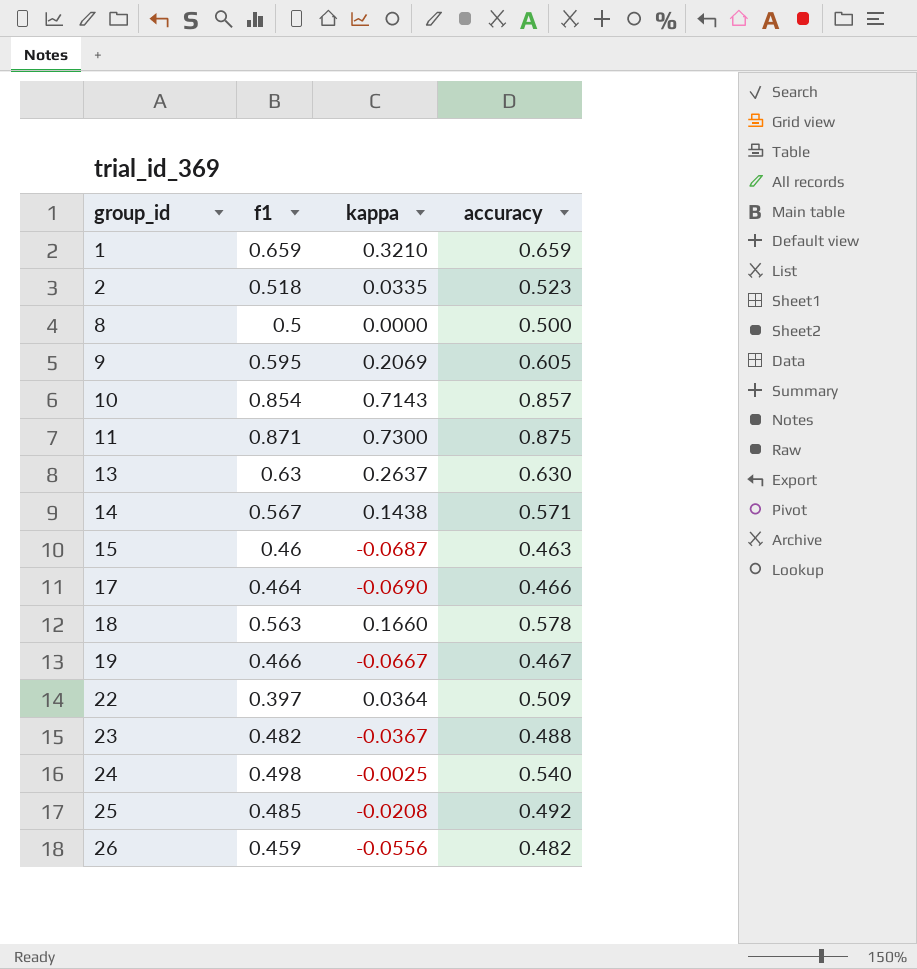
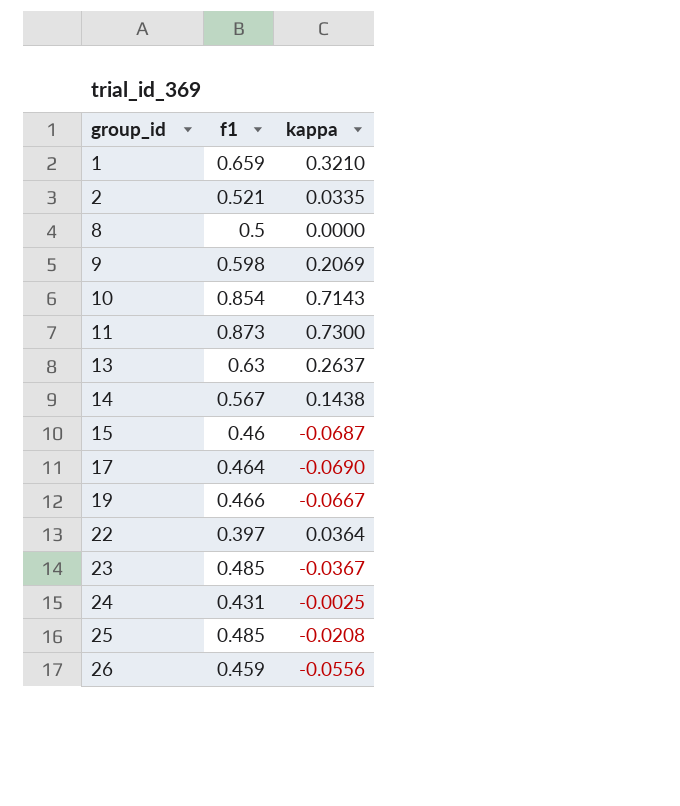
column accuracy | position: 4 -> none
row 18: 0.563 | 0.1660 | 0.578 -> none
2 | f1: 0.518 -> 0.521
9 | f1: 0.595 -> 0.598
11 | f1: 0.871 -> 0.873
23 | f1: 0.482 -> 0.485
24 | f1: 0.498 -> 0.431

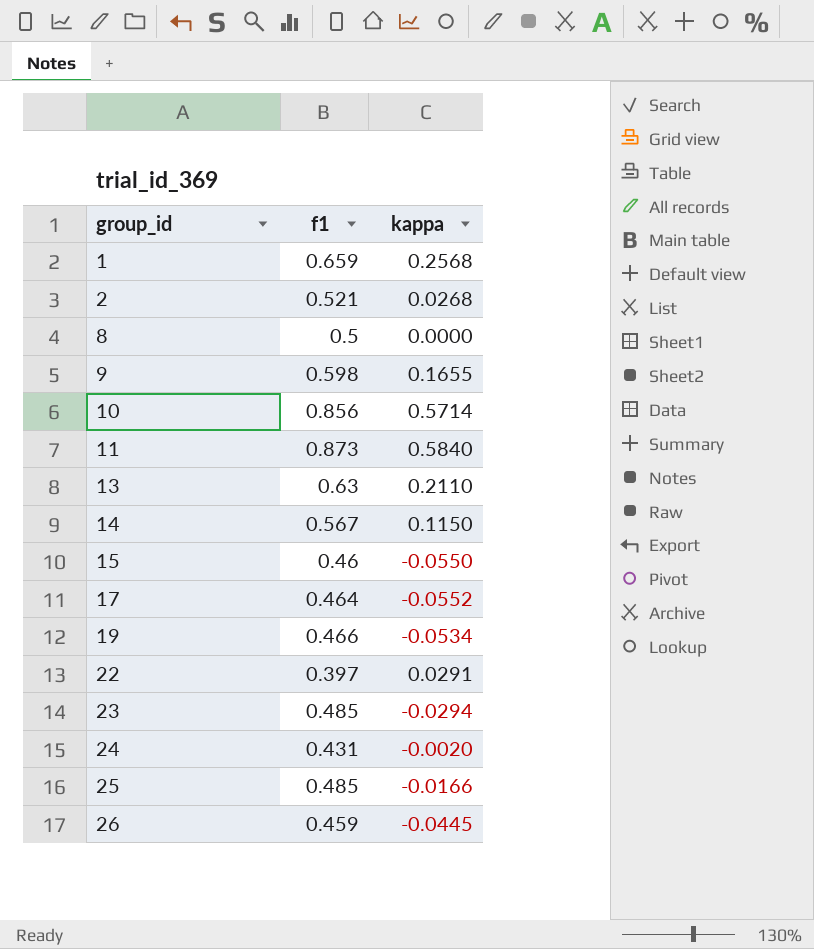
1 | kappa: 0.3210 -> 0.2568
2 | kappa: 0.0335 -> 0.0268
9 | kappa: 0.2069 -> 0.1655
10 | f1: 0.854 -> 0.856
10 | kappa: 0.7143 -> 0.5714
11 | kappa: 0.7300 -> 0.5840
13 | kappa: 0.2637 -> 0.2110
14 | kappa: 0.1438 -> 0.1150
15 | kappa: -0.0687 -> -0.0550
17 | kappa: -0.0690 -> -0.0552
19 | kappa: -0.0667 -> -0.0534
22 | kappa: 0.0364 -> 0.0291
23 | kappa: -0.0367 -> -0.0294
24 | kappa: -0.0025 -> -0.0020
25 | kappa: -0.0208 -> -0.0166
26 | kappa: -0.0556 -> -0.0445

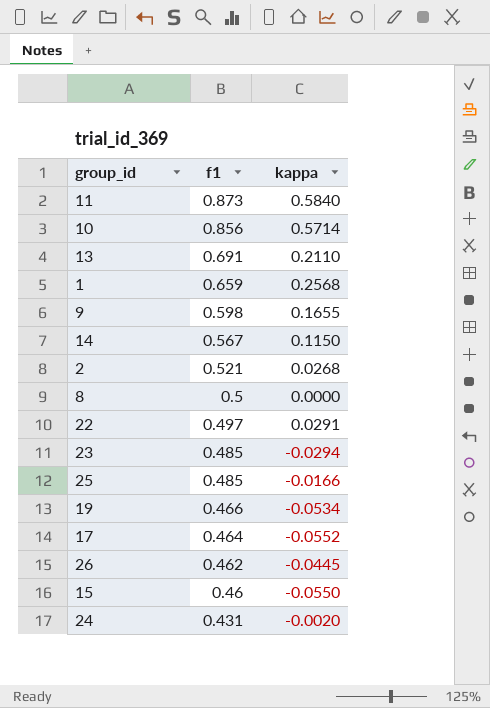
row order: group_id ascending -> f1 descending
13 | f1: 0.63 -> 0.691
22 | f1: 0.397 -> 0.497
26 | f1: 0.459 -> 0.462

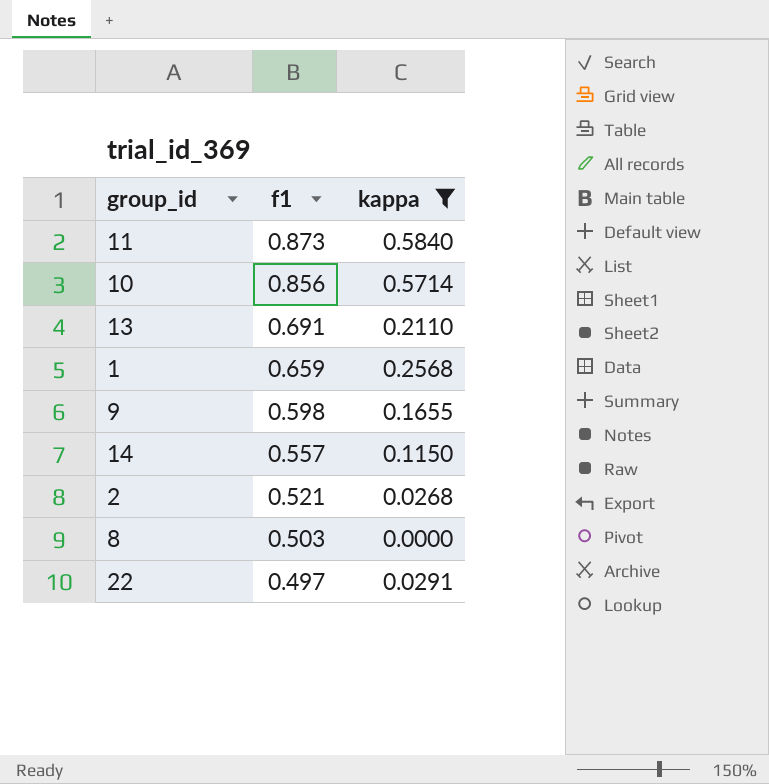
filter: none -> kappa >= 0.0000
14 | f1: 0.567 -> 0.557
8 | f1: 0.5 -> 0.503

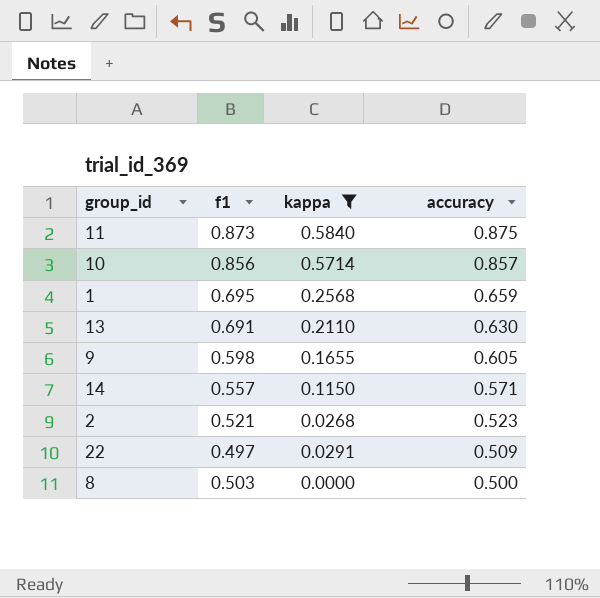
row order: f1 descending -> accuracy descending
column accuracy | position: none -> 4
1 | f1: 0.659 -> 0.695

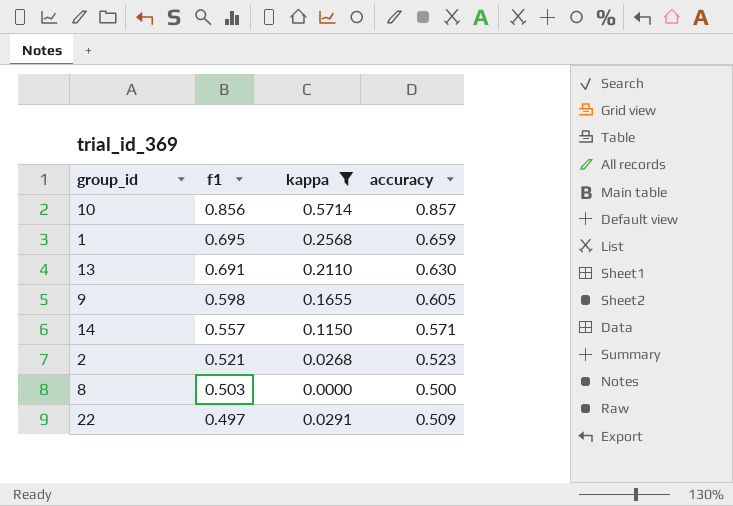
row order: accuracy descending -> f1 descending
row 11: 0.873 | 0.5840 | 0.875 -> none

